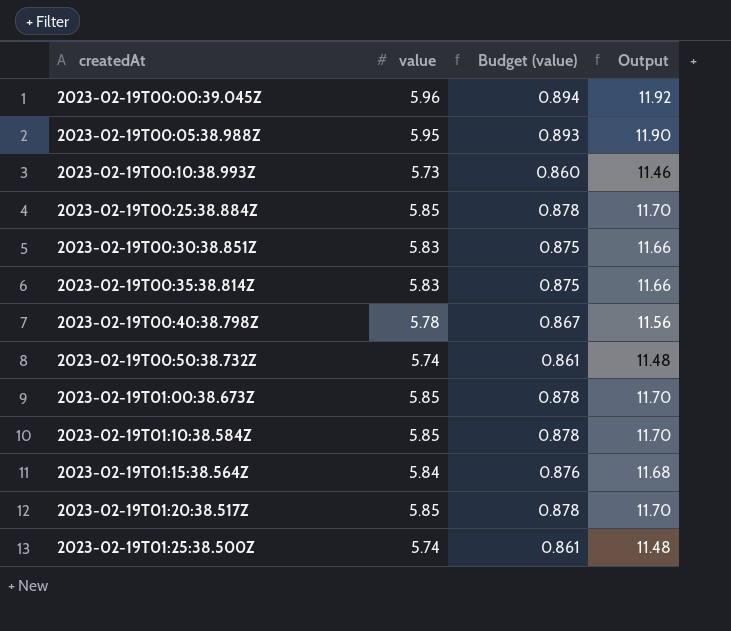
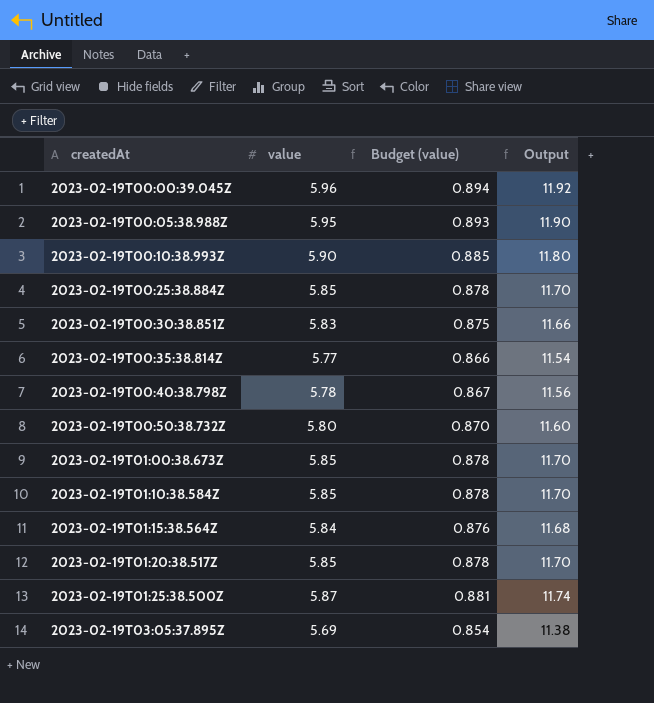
2023-02-19T00:10:38.993Z | value: 5.73 -> 5.90
2023-02-19T00:10:38.993Z | Budget (value): 0.860 -> 0.885
2023-02-19T00:10:38.993Z | Output: 11.46 -> 11.80
2023-02-19T00:35:38.814Z | value: 5.83 -> 5.77
2023-02-19T00:35:38.814Z | Budget (value): 0.875 -> 0.866
2023-02-19T00:35:38.814Z | Output: 11.66 -> 11.54
2023-02-19T00:50:38.732Z | value: 5.74 -> 5.80
2023-02-19T00:50:38.732Z | Budget (value): 0.861 -> 0.870
2023-02-19T00:50:38.732Z | Output: 11.48 -> 11.60
2023-02-19T01:25:38.500Z | value: 5.74 -> 5.87
2023-02-19T01:25:38.500Z | Budget (value): 0.861 -> 0.881
2023-02-19T01:25:38.500Z | Output: 11.48 -> 11.74
row 2023-02-19T03:05:37.895Z: none -> 5.69 | 0.854 | 11.38

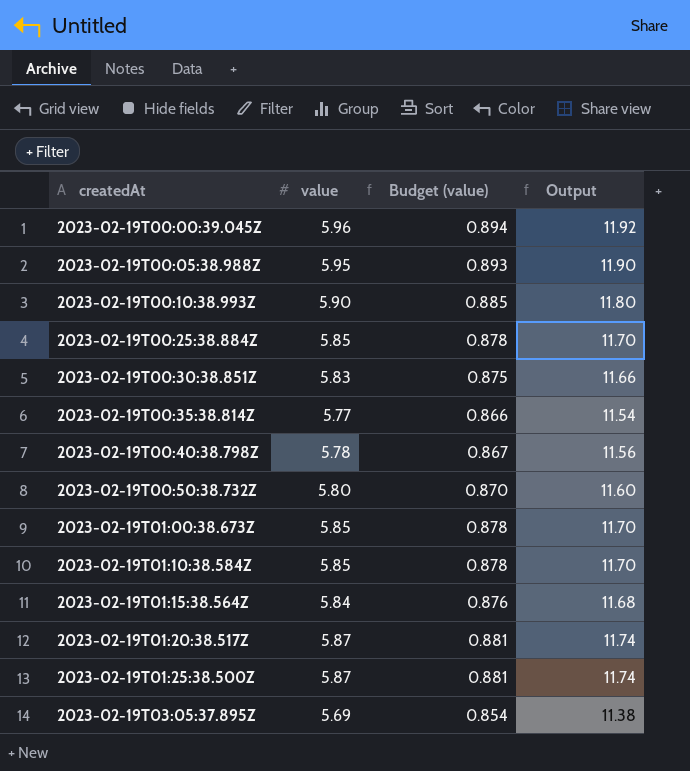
2023-02-19T01:20:38.517Z | value: 5.85 -> 5.87
2023-02-19T01:20:38.517Z | Budget (value): 0.878 -> 0.881
2023-02-19T01:20:38.517Z | Output: 11.70 -> 11.74

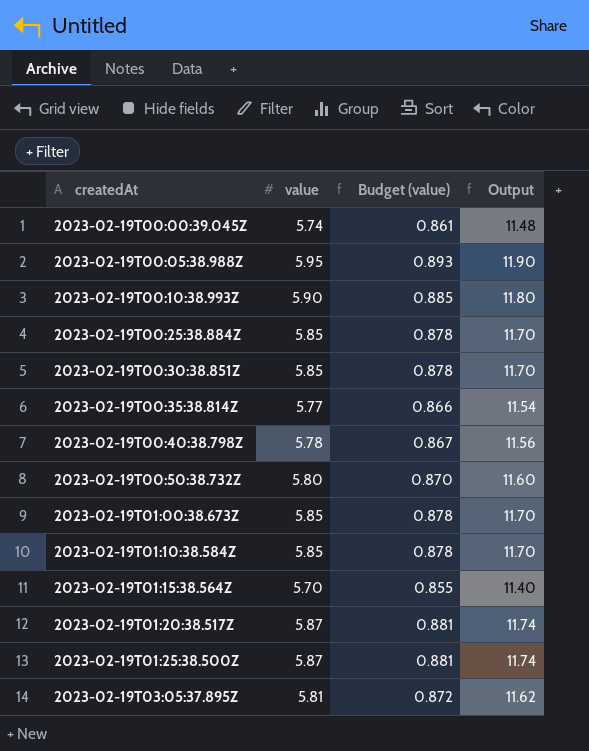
2023-02-19T00:00:39.045Z | value: 5.96 -> 5.74
2023-02-19T00:00:39.045Z | Budget (value): 0.894 -> 0.861
2023-02-19T00:00:39.045Z | Output: 11.92 -> 11.48
2023-02-19T00:30:38.851Z | value: 5.83 -> 5.85
2023-02-19T00:30:38.851Z | Budget (value): 0.875 -> 0.878
2023-02-19T00:30:38.851Z | Output: 11.66 -> 11.70
2023-02-19T01:15:38.564Z | value: 5.84 -> 5.70
2023-02-19T01:15:38.564Z | Budget (value): 0.876 -> 0.855
2023-02-19T01:15:38.564Z | Output: 11.68 -> 11.40
2023-02-19T03:05:37.895Z | value: 5.69 -> 5.81
2023-02-19T03:05:37.895Z | Budget (value): 0.854 -> 0.872
2023-02-19T03:05:37.895Z | Output: 11.38 -> 11.62

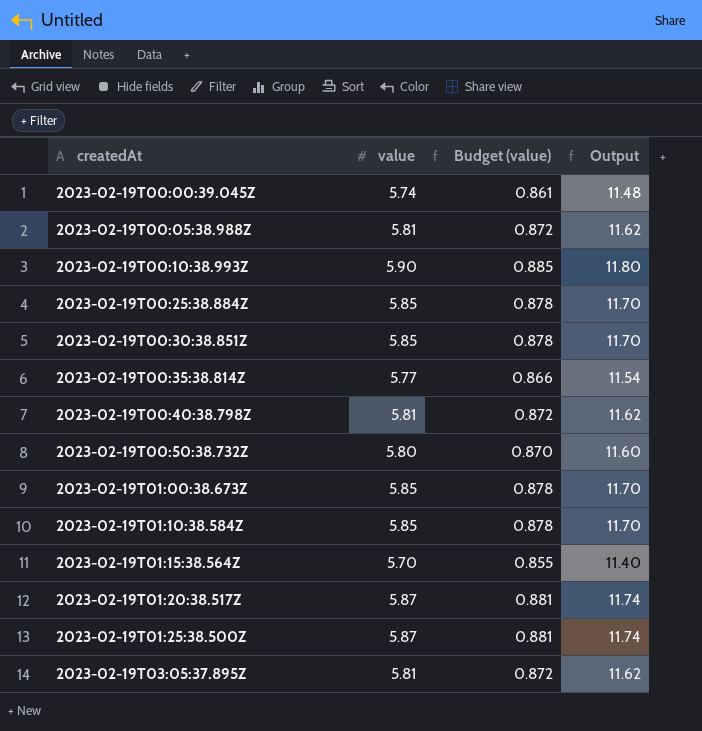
2023-02-19T00:05:38.988Z | value: 5.95 -> 5.81
2023-02-19T00:05:38.988Z | Budget (value): 0.893 -> 0.872
2023-02-19T00:05:38.988Z | Output: 11.90 -> 11.62
2023-02-19T00:40:38.798Z | value: 5.78 -> 5.81
2023-02-19T00:40:38.798Z | Budget (value): 0.867 -> 0.872
2023-02-19T00:40:38.798Z | Output: 11.56 -> 11.62

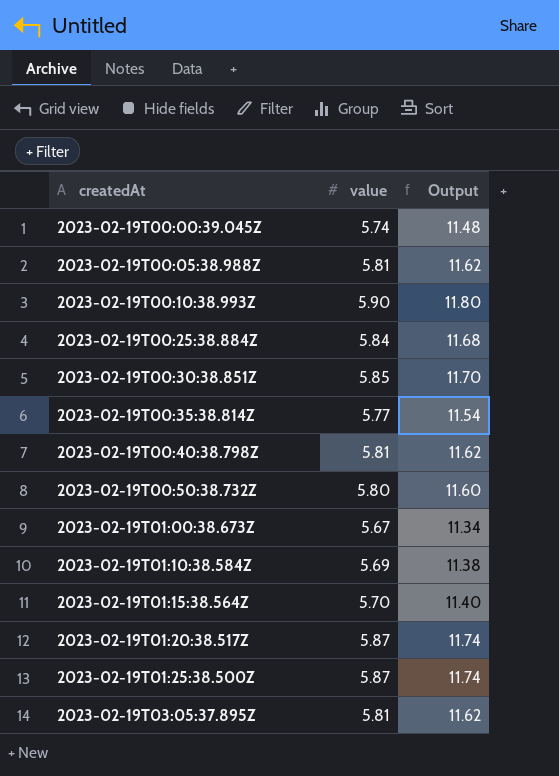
column Budget (value) | formula: [value] * 0.15 -> none
2023-02-19T00:25:38.884Z | value: 5.85 -> 5.84
2023-02-19T00:25:38.884Z | Output: 11.70 -> 11.68
2023-02-19T01:00:38.673Z | value: 5.85 -> 5.67
2023-02-19T01:00:38.673Z | Output: 11.70 -> 11.34
2023-02-19T01:10:38.584Z | value: 5.85 -> 5.69
2023-02-19T01:10:38.584Z | Output: 11.70 -> 11.38

